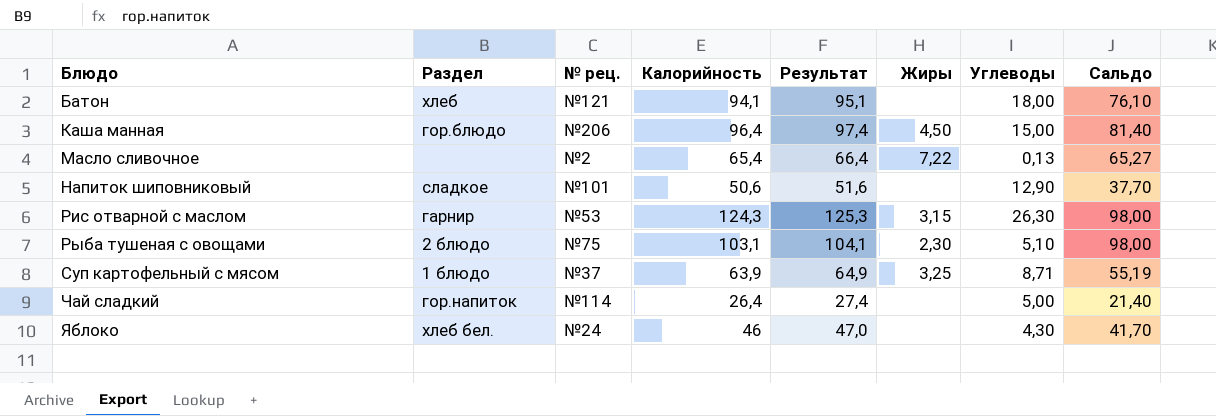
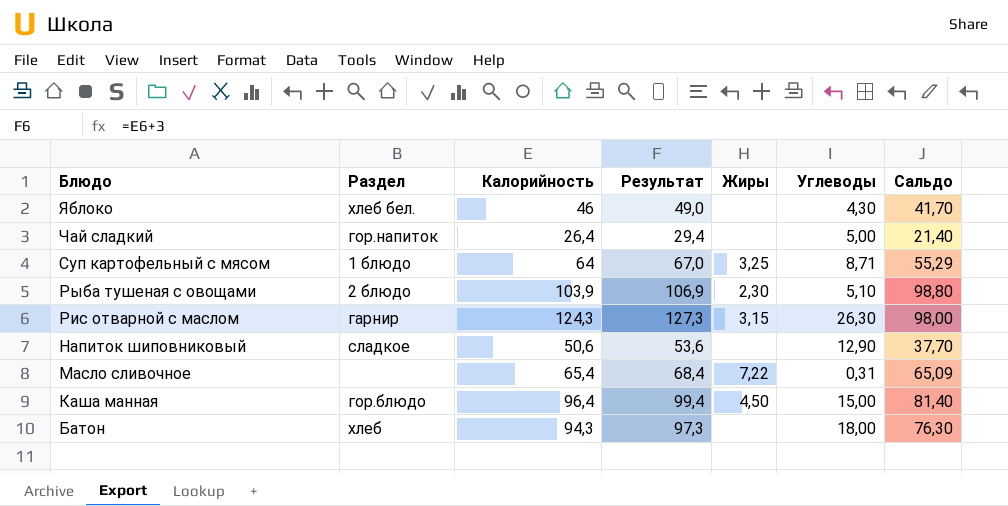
row order: Блюдо ascending -> Блюдо descending
column № рец. | position: 3 -> none
column Результат | formula: [Калорийность] + 1 -> [Калорийность] + 3
Суп картофельный с мясом | Калорийность: 63,9 -> 64
Суп картофельный с мясом | Сальдо: 55,19 -> 55,29
Рыба тушеная с овощами | Калорийность: 103,1 -> 103,9
Рыба тушеная с овощами | Сальдо: 98,00 -> 98,80
Масло сливочное | Углеводы: 0,13 -> 0,31
Масло сливочное | Сальдо: 65,27 -> 65,09
Батон | Калорийность: 94,1 -> 94,3
Батон | Сальдо: 76,10 -> 76,30

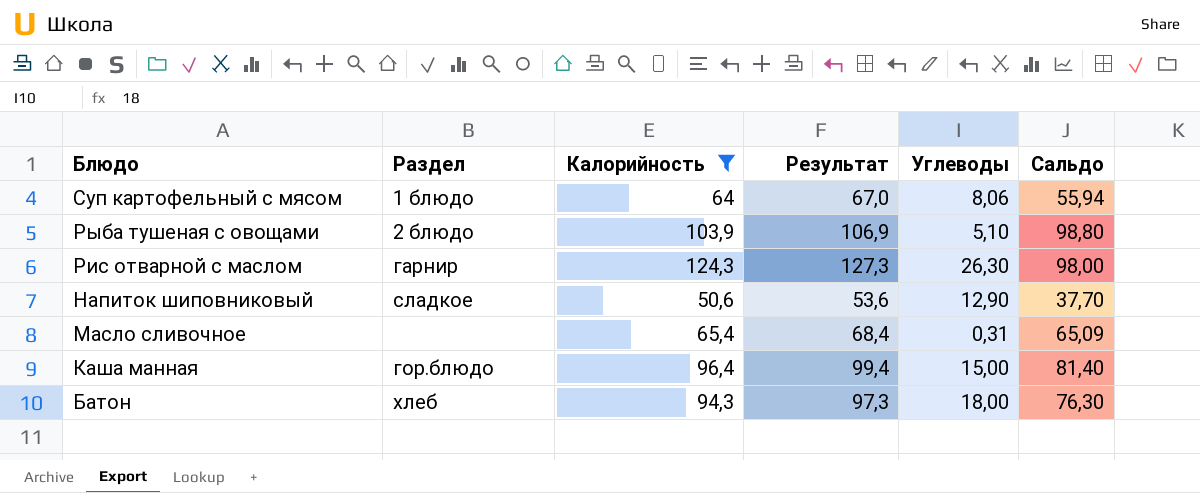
filter: none -> Калорийность >= 50,6
column Жиры | position: 5 -> none
Суп картофельный с мясом | Углеводы: 8,71 -> 8,06
Суп картофельный с мясом | Сальдо: 55,29 -> 55,94

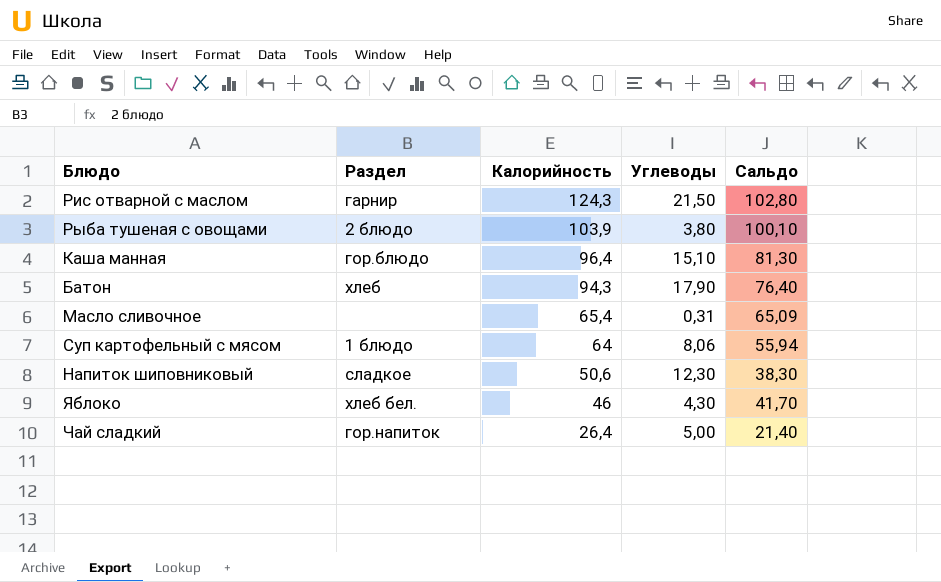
filter: Калорийность >= 50,6 -> none
row order: Блюдо descending -> Калорийность descending
column Результат | formula: [Калорийность] + 3 -> none
Рис отварной с маслом | Углеводы: 26,30 -> 21,50
Рис отварной с маслом | Сальдо: 98,00 -> 102,80
Рыба тушеная с овощами | Углеводы: 5,10 -> 3,80
Рыба тушеная с овощами | Сальдо: 98,80 -> 100,10
Каша манная | Углеводы: 15,00 -> 15,10
Каша манная | Сальдо: 81,40 -> 81,30
Батон | Углеводы: 18,00 -> 17,90
Батон | Сальдо: 76,30 -> 76,40
Напиток шиповниковый | Углеводы: 12,90 -> 12,30
Напиток шиповниковый | Сальдо: 37,70 -> 38,30

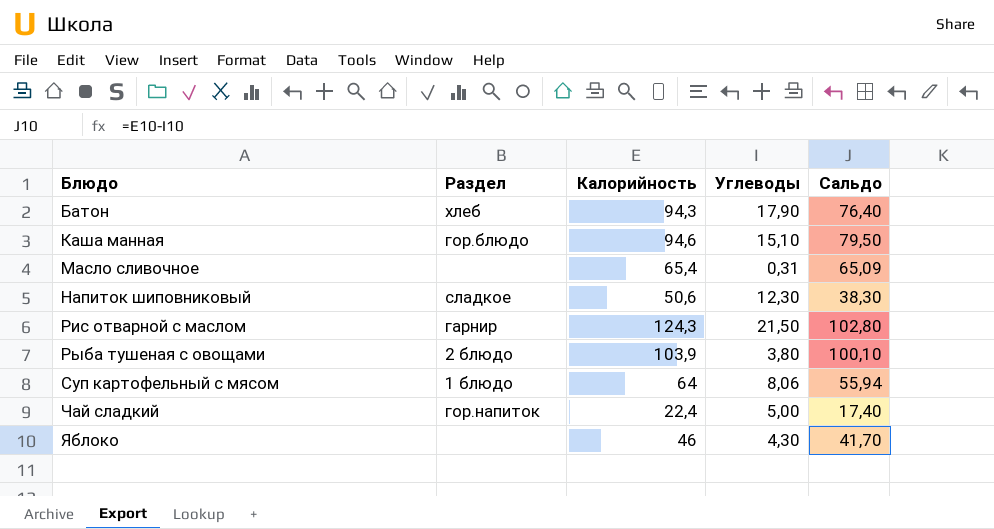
row order: Калорийность descending -> Блюдо ascending
Каша манная | Калорийность: 96,4 -> 94,6
Каша манная | Сальдо: 81,30 -> 79,50
Чай сладкий | Калорийность: 26,4 -> 22,4
Чай сладкий | Сальдо: 21,40 -> 17,40
Яблоко | Раздел: хлеб бел. -> none

